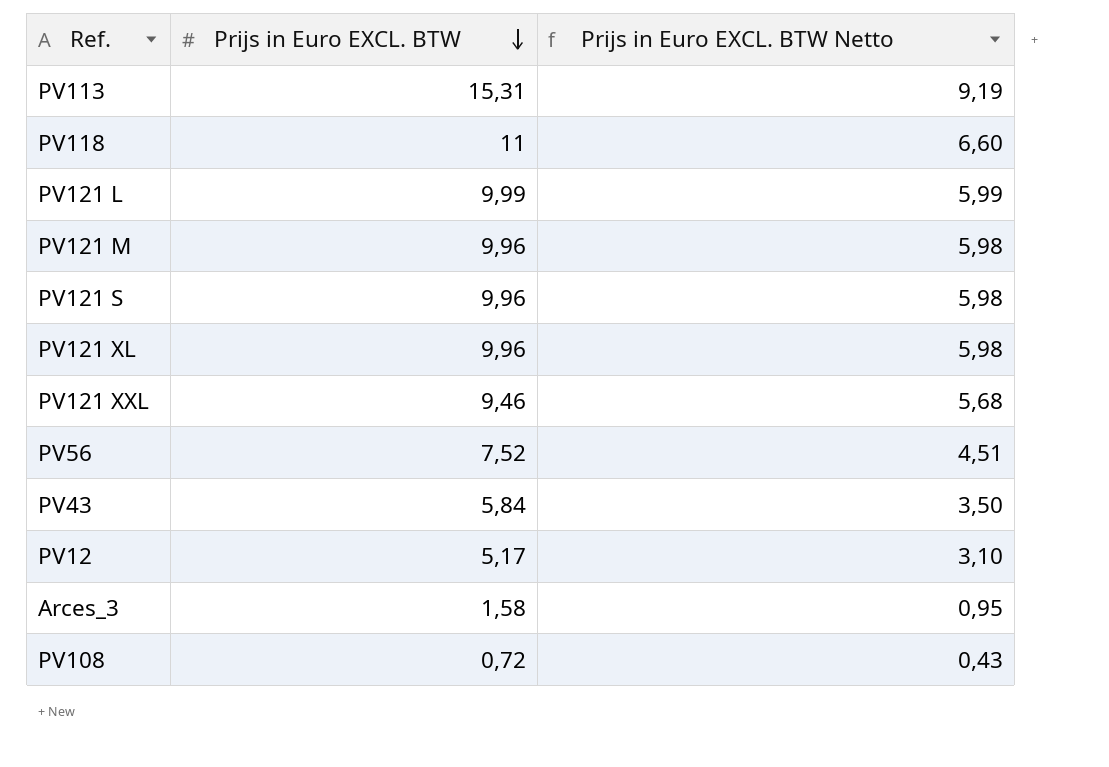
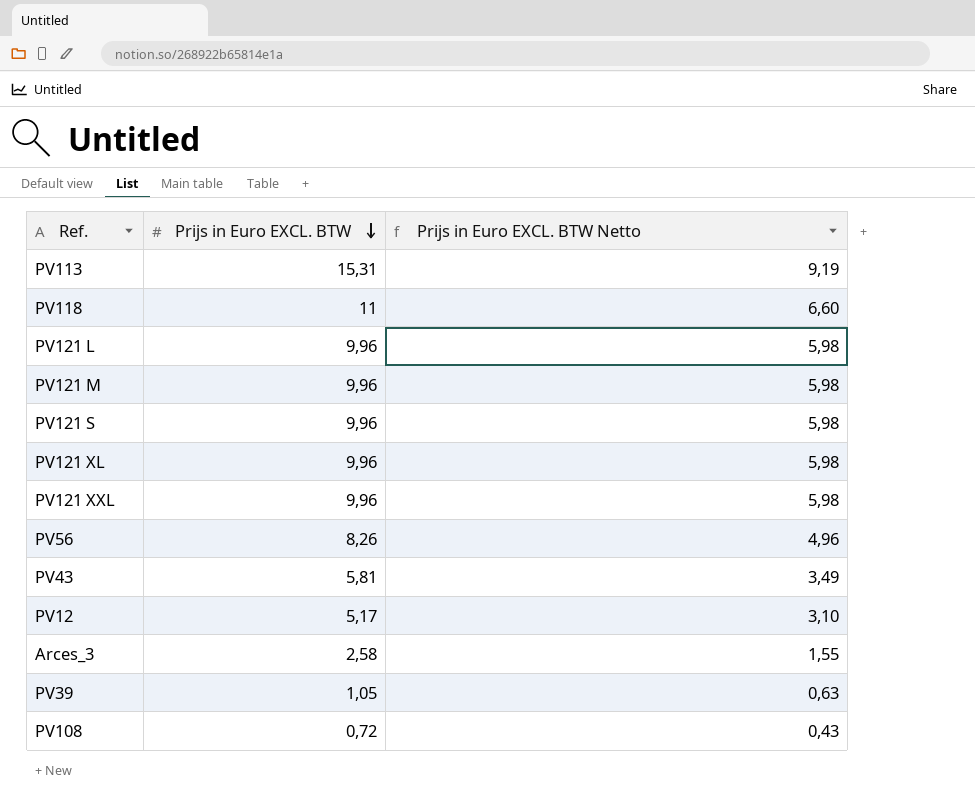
PV121 L | Prijs in Euro EXCL. BTW: 9,99 -> 9,96
PV121 L | Prijs in Euro EXCL. BTW Netto: 5,99 -> 5,98
PV121 XXL | Prijs in Euro EXCL. BTW: 9,46 -> 9,96
PV121 XXL | Prijs in Euro EXCL. BTW Netto: 5,68 -> 5,98
PV56 | Prijs in Euro EXCL. BTW: 7,52 -> 8,26
PV56 | Prijs in Euro EXCL. BTW Netto: 4,51 -> 4,96
PV43 | Prijs in Euro EXCL. BTW: 5,84 -> 5,81
PV43 | Prijs in Euro EXCL. BTW Netto: 3,50 -> 3,49
Arces_3 | Prijs in Euro EXCL. BTW: 1,58 -> 2,58
Arces_3 | Prijs in Euro EXCL. BTW Netto: 0,95 -> 1,55
row PV39: none -> 1,05 | 0,63

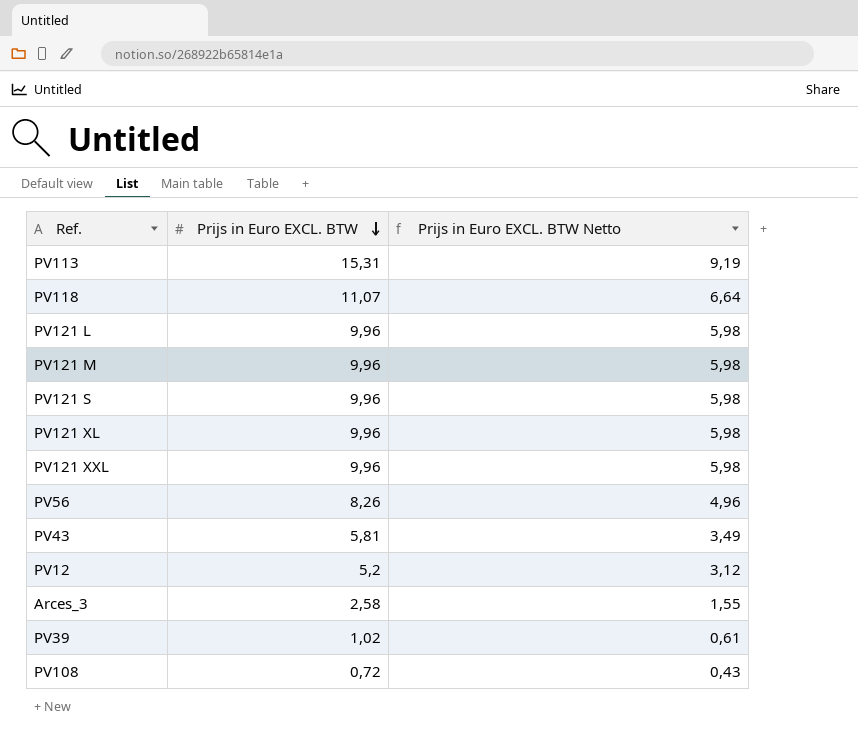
PV118 | Prijs in Euro EXCL. BTW: 11 -> 11,07
PV118 | Prijs in Euro EXCL. BTW Netto: 6,60 -> 6,64
PV12 | Prijs in Euro EXCL. BTW: 5,17 -> 5,2
PV12 | Prijs in Euro EXCL. BTW Netto: 3,10 -> 3,12
PV39 | Prijs in Euro EXCL. BTW: 1,05 -> 1,02
PV39 | Prijs in Euro EXCL. BTW Netto: 0,63 -> 0,61

